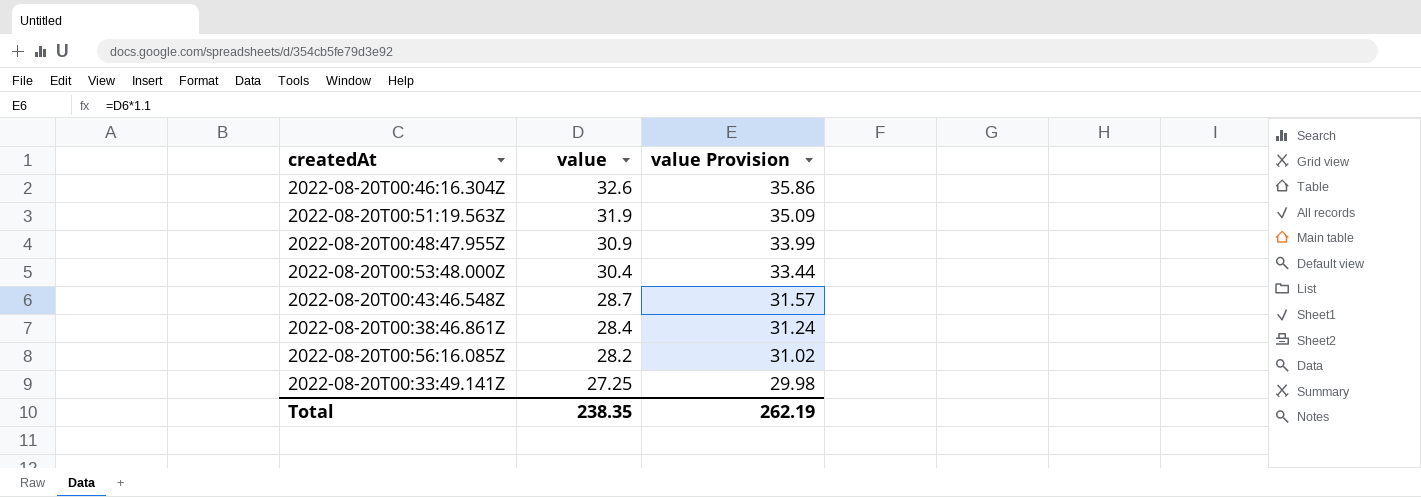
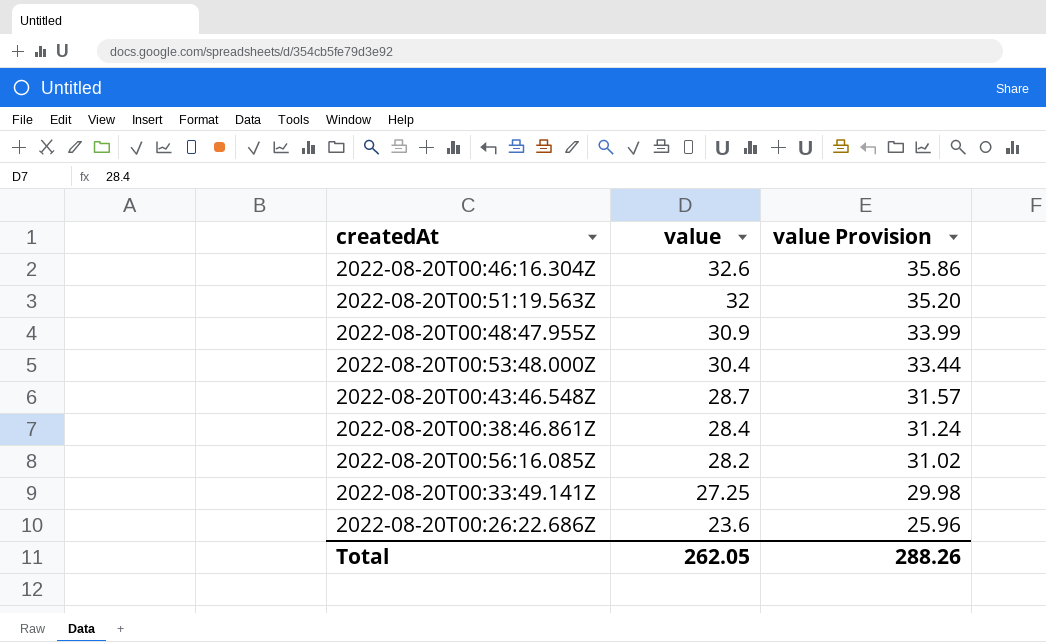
2022-08-20T00:51:19.563Z | value: 31.9 -> 32
2022-08-20T00:51:19.563Z | value Provision: 35.09 -> 35.20
row 2022-08-20T00:26:22.686Z: none -> 23.6 | 25.96
Total | value: 238.35 -> 262.05
Total | value Provision: 262.19 -> 288.26

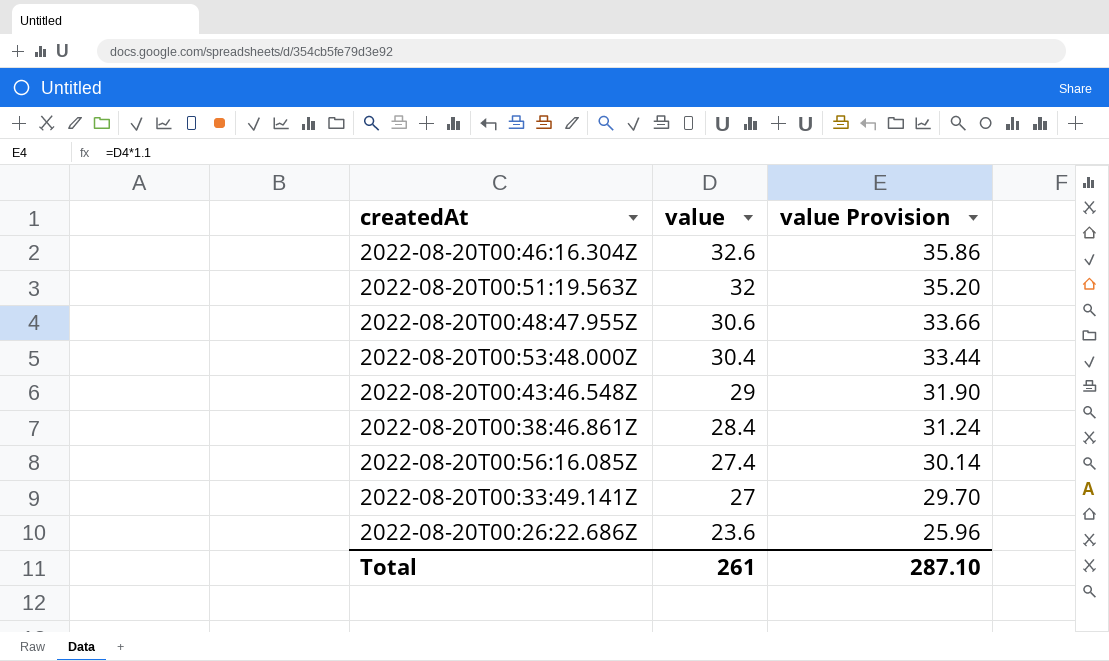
2022-08-20T00:48:47.955Z | value: 30.9 -> 30.6
2022-08-20T00:48:47.955Z | value Provision: 33.99 -> 33.66
2022-08-20T00:43:46.548Z | value: 28.7 -> 29
2022-08-20T00:43:46.548Z | value Provision: 31.57 -> 31.90
2022-08-20T00:56:16.085Z | value: 28.2 -> 27.4
2022-08-20T00:56:16.085Z | value Provision: 31.02 -> 30.14
2022-08-20T00:33:49.141Z | value: 27.25 -> 27
2022-08-20T00:33:49.141Z | value Provision: 29.98 -> 29.70
Total | value: 262.05 -> 261
Total | value Provision: 288.26 -> 287.10

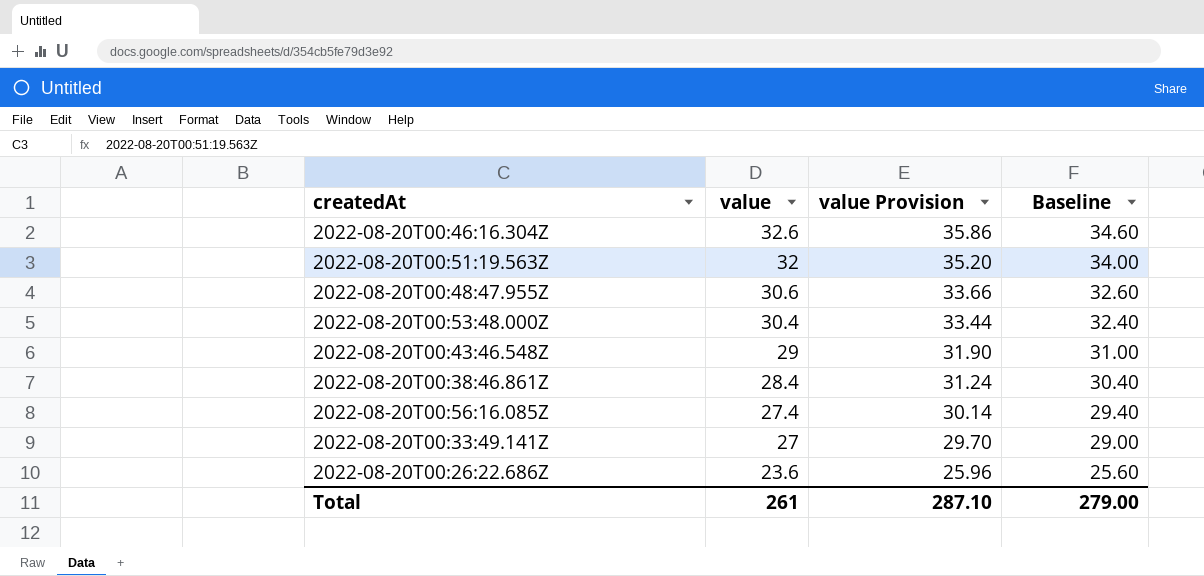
column Baseline | formula: none -> [value] + 2

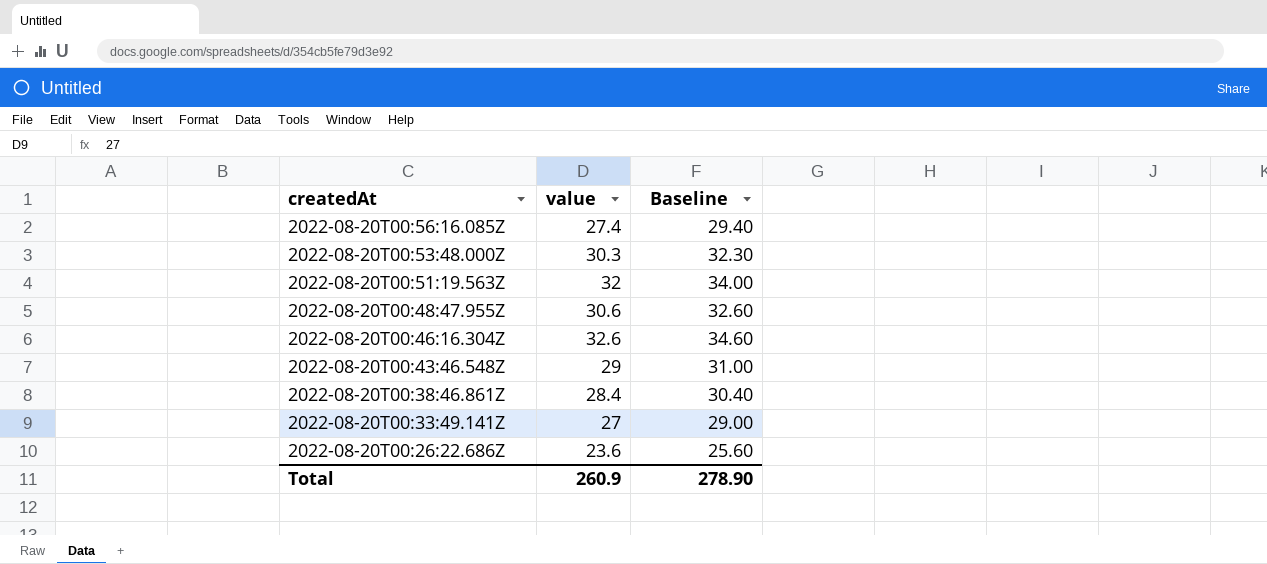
row order: value descending -> createdAt descending
column value Provision | formula: [value] * 1.1 -> none
2022-08-20T00:53:48.000Z | value: 30.4 -> 30.3
2022-08-20T00:53:48.000Z | Baseline: 32.40 -> 32.30
Total | value: 261 -> 260.9
Total | Baseline: 279.00 -> 278.90

